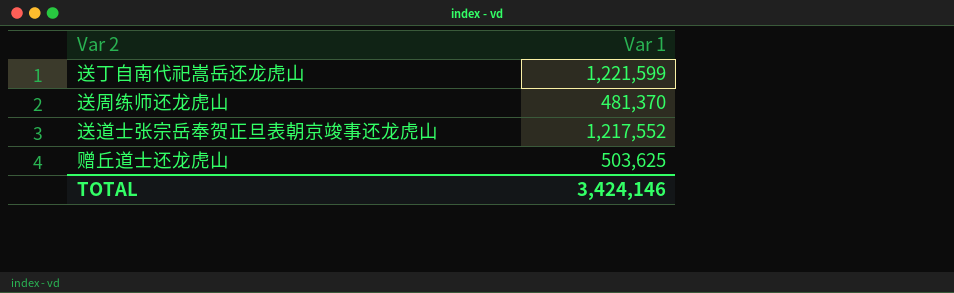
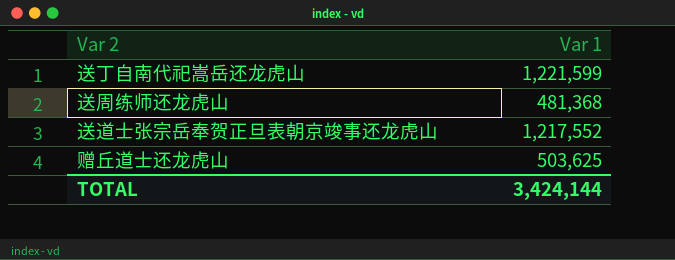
送周练师还龙虎山 | Var 1: 481,370 -> 481,368
TOTAL | Var 1: 3,424,146 -> 3,424,144

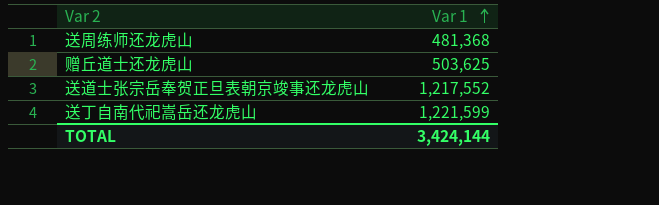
row order: none -> Var 1 ascending

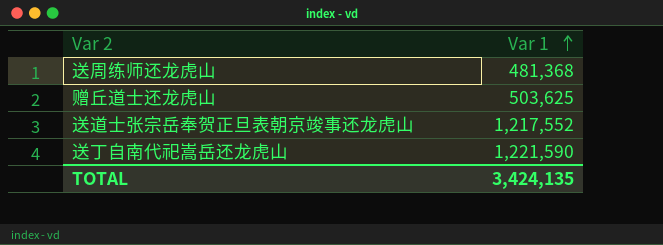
送丁自南代祀嵩岳还龙虎山 | Var 1: 1,221,599 -> 1,221,590
TOTAL | Var 1: 3,424,144 -> 3,424,135

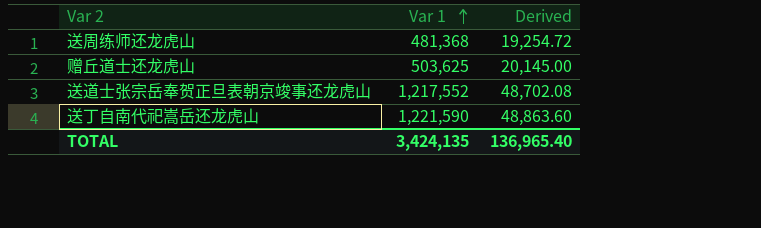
column Derived | formula: none -> [Var 1] * 0.04

